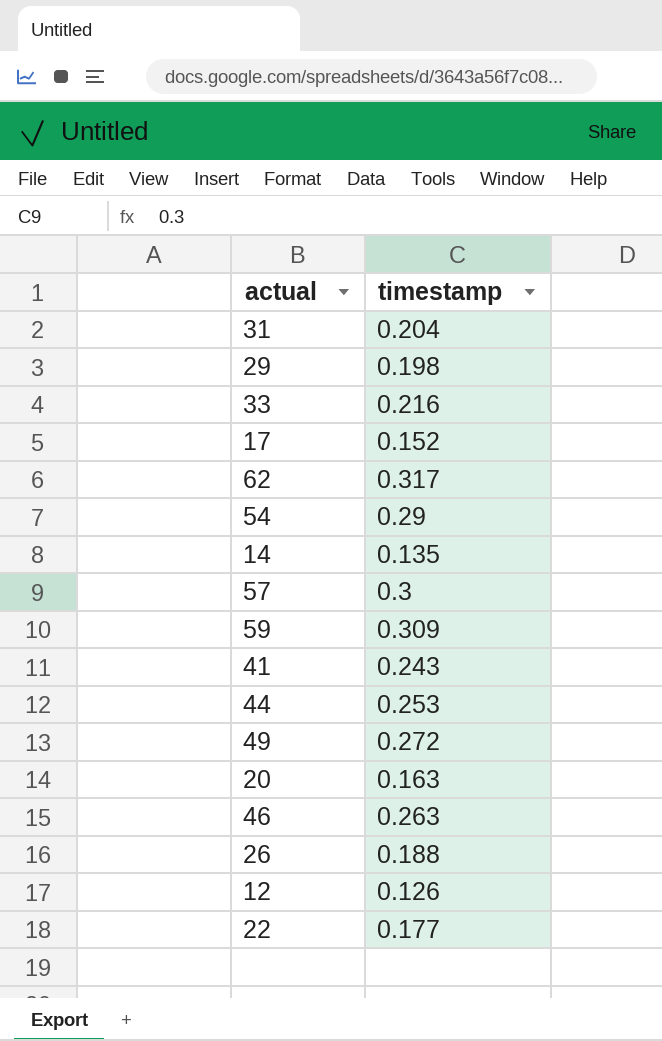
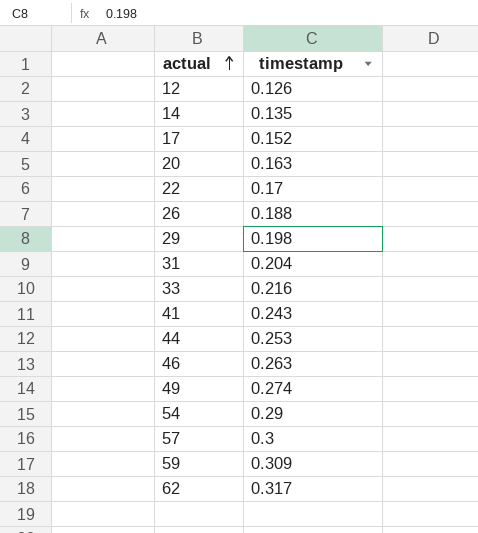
row order: none -> actual ascending
22 | timestamp: 0.177 -> 0.17
49 | timestamp: 0.272 -> 0.274

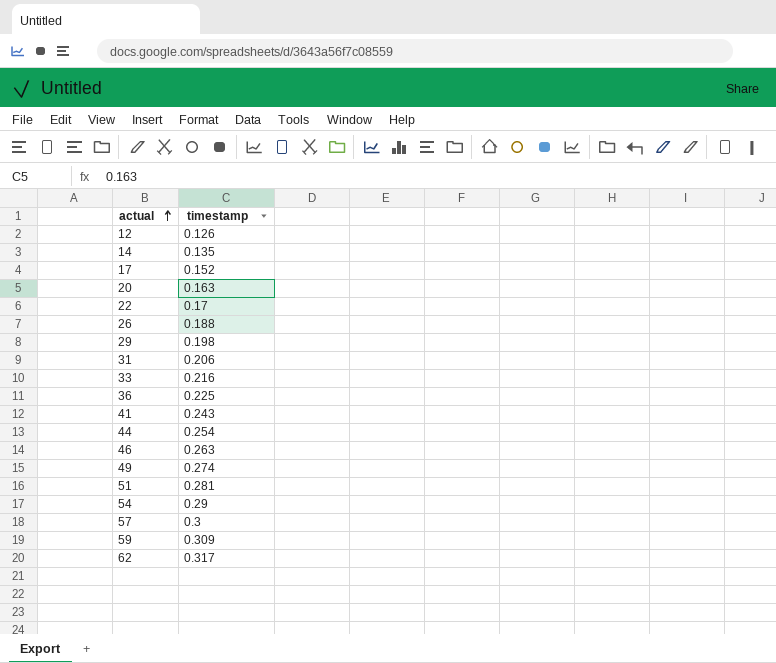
31 | timestamp: 0.204 -> 0.206
row 36: none -> 0.225
44 | timestamp: 0.253 -> 0.254
row 51: none -> 0.281

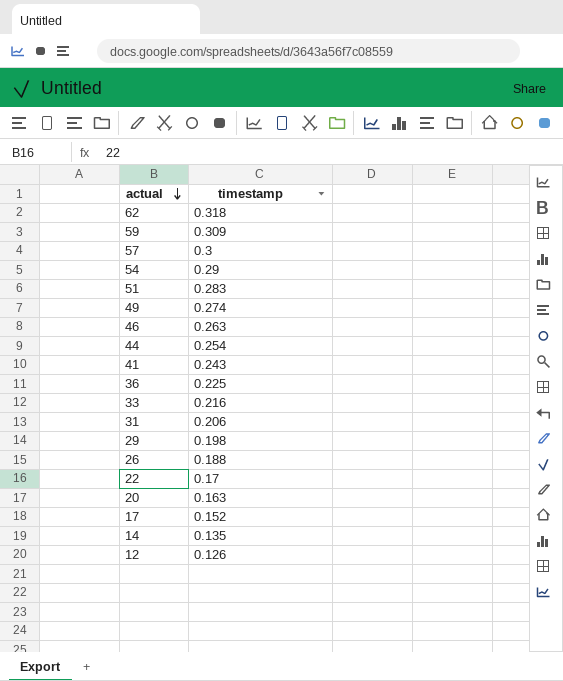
row order: actual ascending -> actual descending
62 | timestamp: 0.317 -> 0.318
51 | timestamp: 0.281 -> 0.283

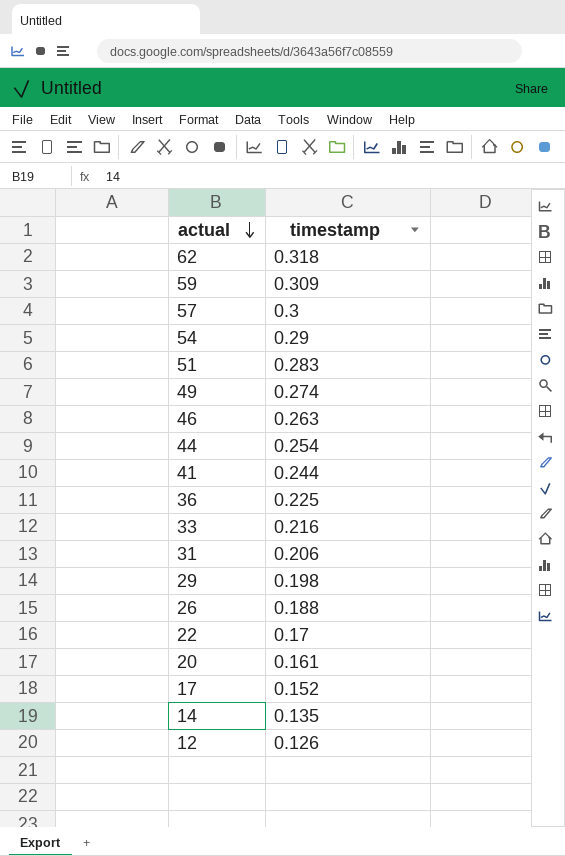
41 | timestamp: 0.243 -> 0.244
20 | timestamp: 0.163 -> 0.161

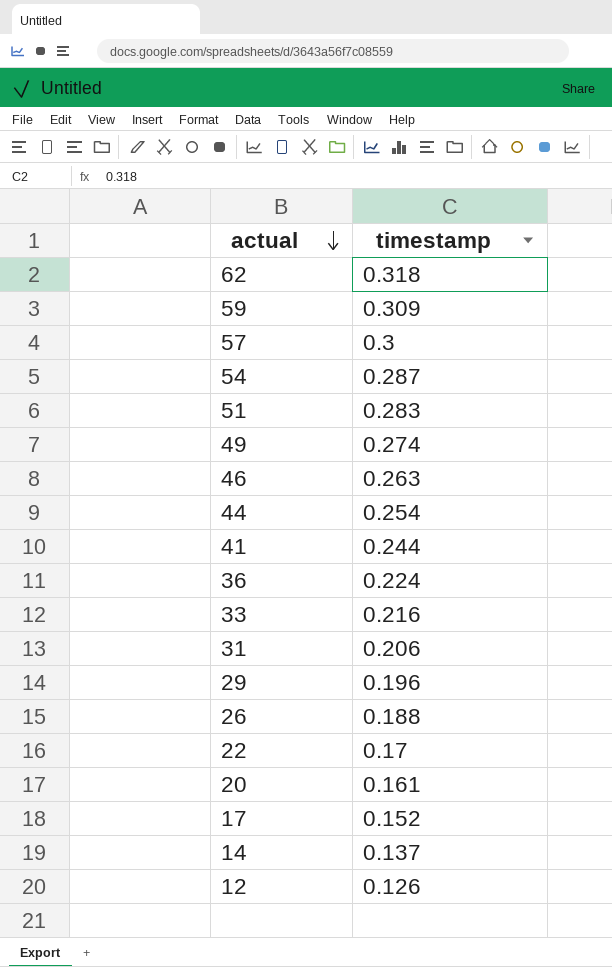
54 | timestamp: 0.29 -> 0.287
36 | timestamp: 0.225 -> 0.224
29 | timestamp: 0.198 -> 0.196
14 | timestamp: 0.135 -> 0.137

